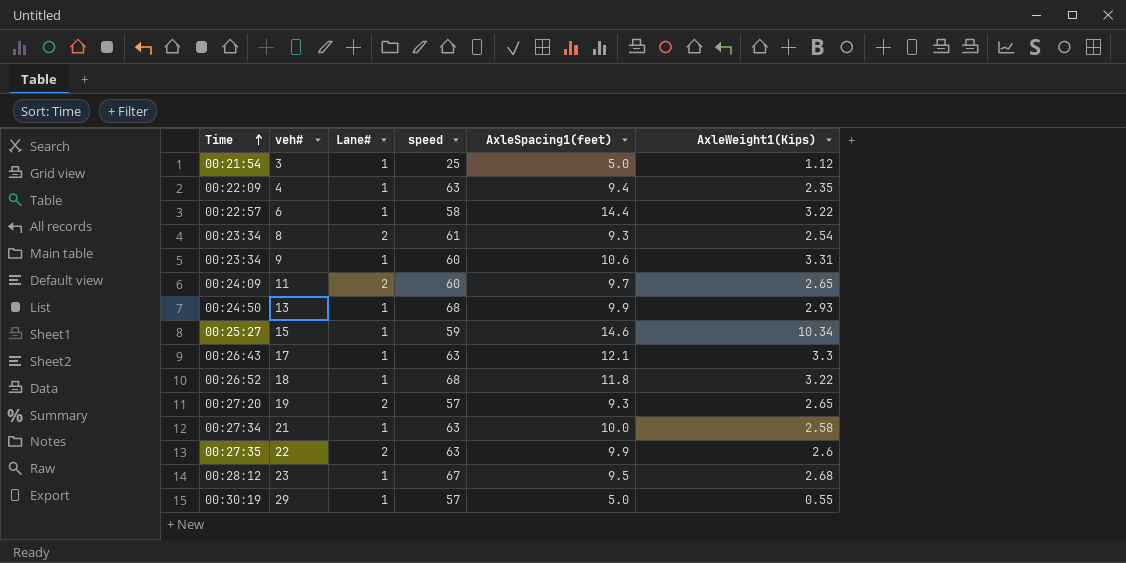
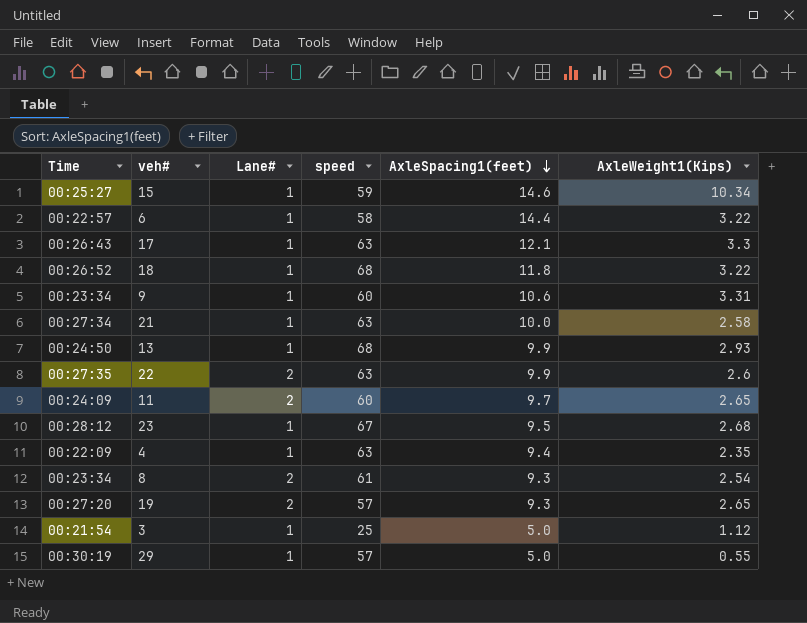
row order: Time ascending -> AxleSpacing1(feet) descending

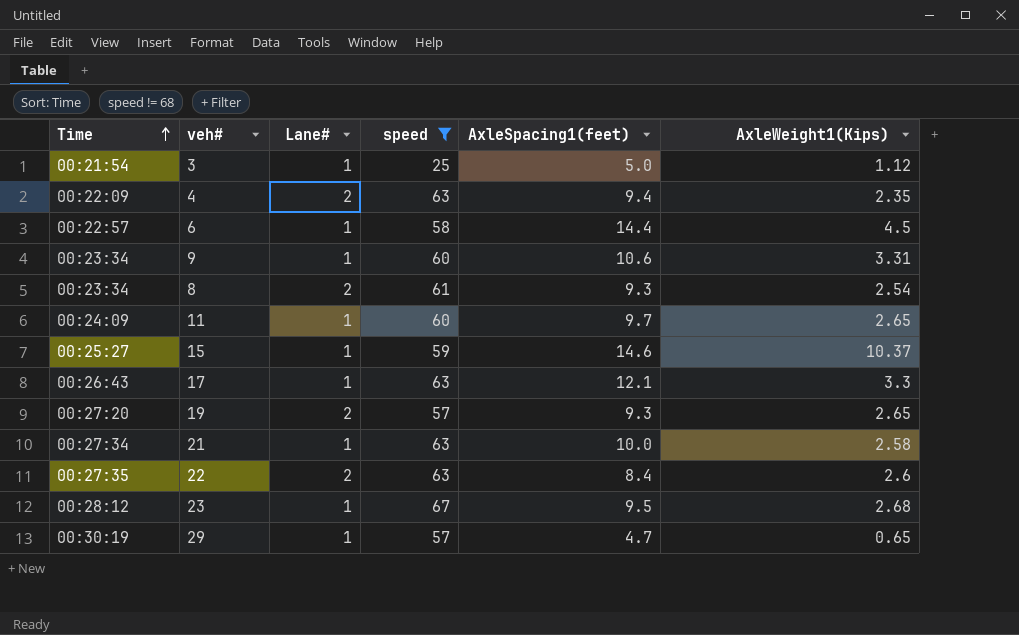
filter: none -> speed != 68
row order: AxleSpacing1(feet) descending -> Time ascending
4 | Lane#: 1 -> 2
6 | AxleWeight1(Kips): 3.22 -> 4.5
11 | Lane#: 2 -> 1
15 | AxleWeight1(Kips): 10.34 -> 10.37
22 | AxleSpacing1(feet): 9.9 -> 8.4
29 | AxleSpacing1(feet): 5.0 -> 4.7
29 | AxleWeight1(Kips): 0.55 -> 0.65

